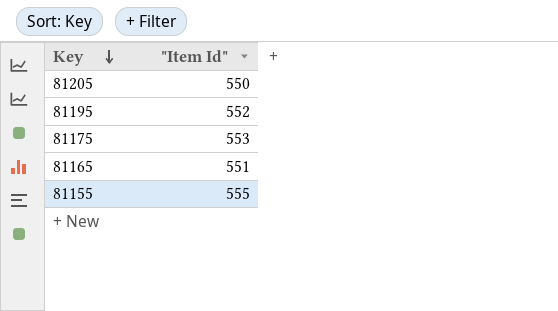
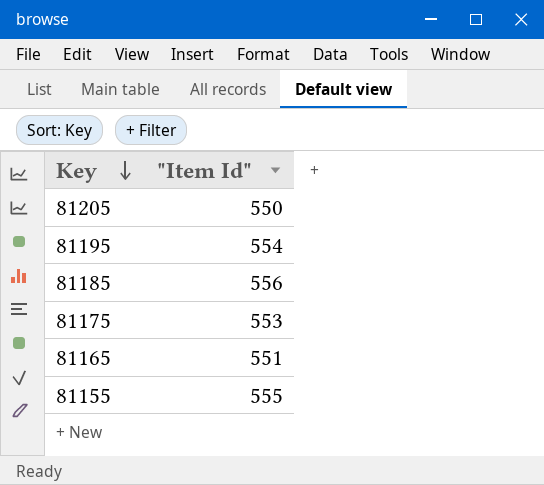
81195 | "Item Id": 552 -> 554
row 81185: none -> 556

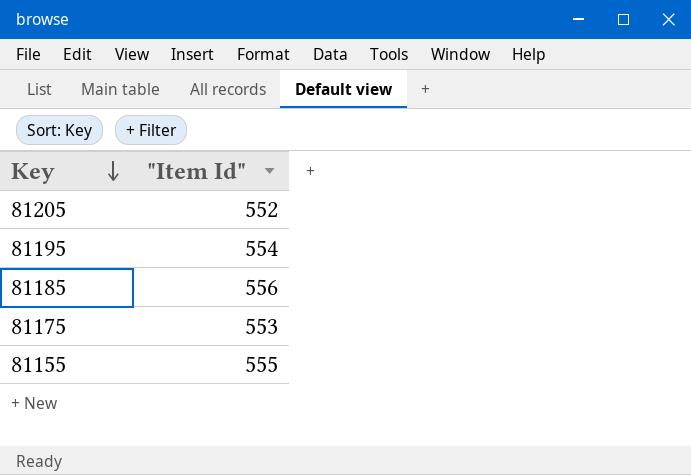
row 81165: 551 -> none
81205 | "Item Id": 550 -> 552

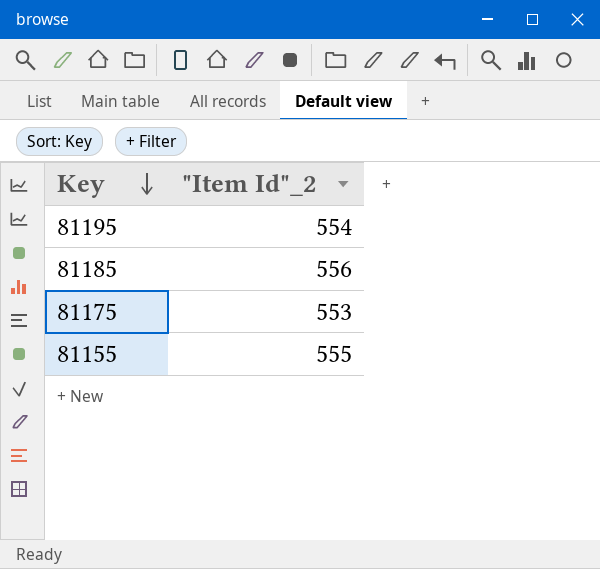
column name: "Item Id" -> "Item Id"_2
row 81205: 552 -> none

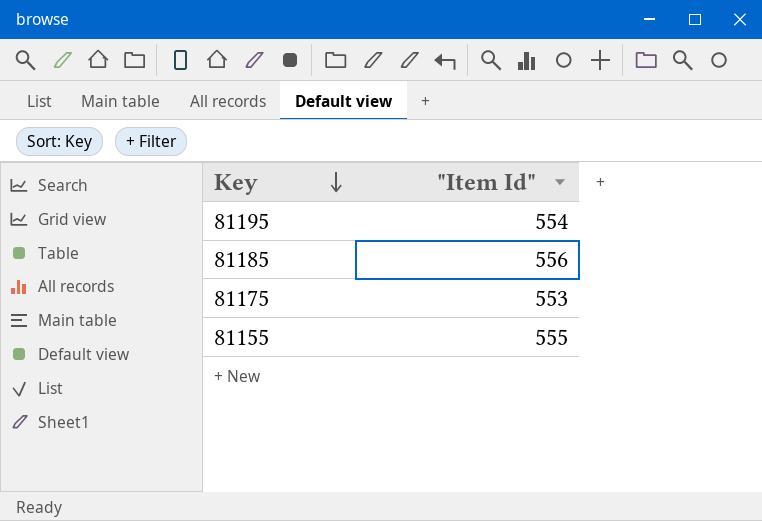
column name: "Item Id"_2 -> "Item Id"

